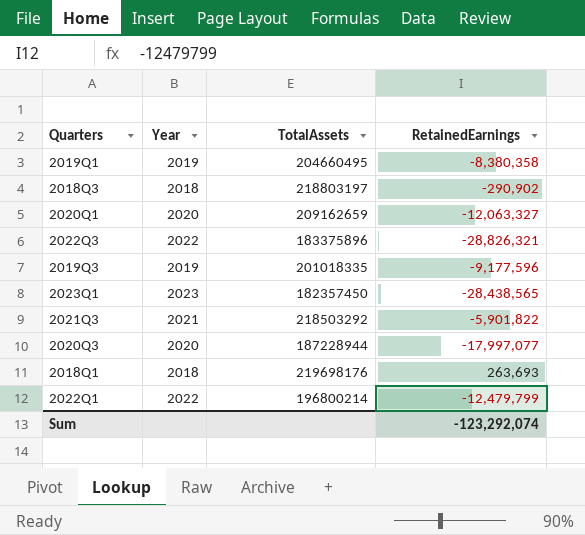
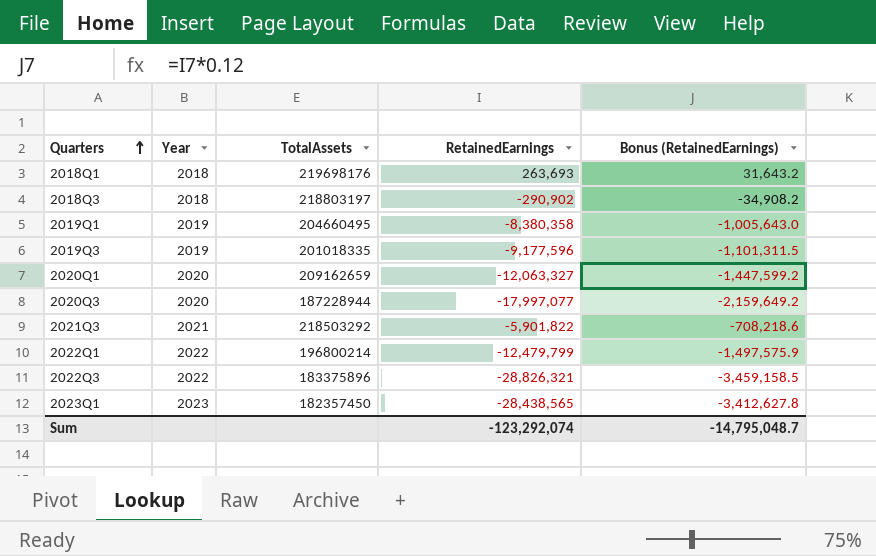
row order: none -> Quarters ascending
column Bonus (RetainedEarnings) | formula: none -> [RetainedEarnings] * 0.12

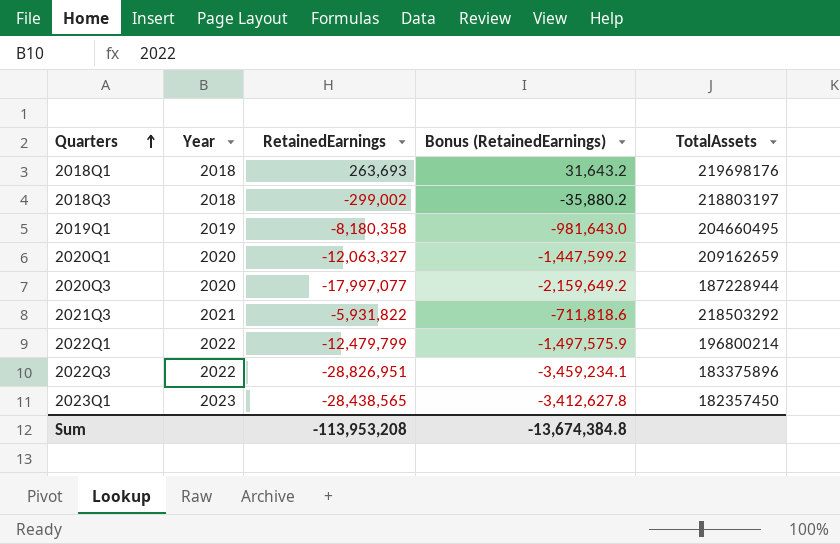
column TotalAssets | position: 3 -> 5
row 2019Q3: 2019 | 201018335 | -9,177,596 | -1,101,311.5 -> none
2018Q3 | RetainedEarnings: -290,902 -> -299,002
2018Q3 | Bonus (RetainedEarnings): -34,908.2 -> -35,880.2
2019Q1 | RetainedEarnings: -8,380,358 -> -8,180,358
2019Q1 | Bonus (RetainedEarnings): -1,005,643.0 -> -981,643.0
2021Q3 | RetainedEarnings: -5,901,822 -> -5,931,822
2021Q3 | Bonus (RetainedEarnings): -708,218.6 -> -711,818.6
2022Q3 | RetainedEarnings: -28,826,321 -> -28,826,951
2022Q3 | Bonus (RetainedEarnings): -3,459,158.5 -> -3,459,234.1
Sum | RetainedEarnings: -123,292,074 -> -113,953,208
Sum | Bonus (RetainedEarnings): -14,795,048.7 -> -13,674,384.8

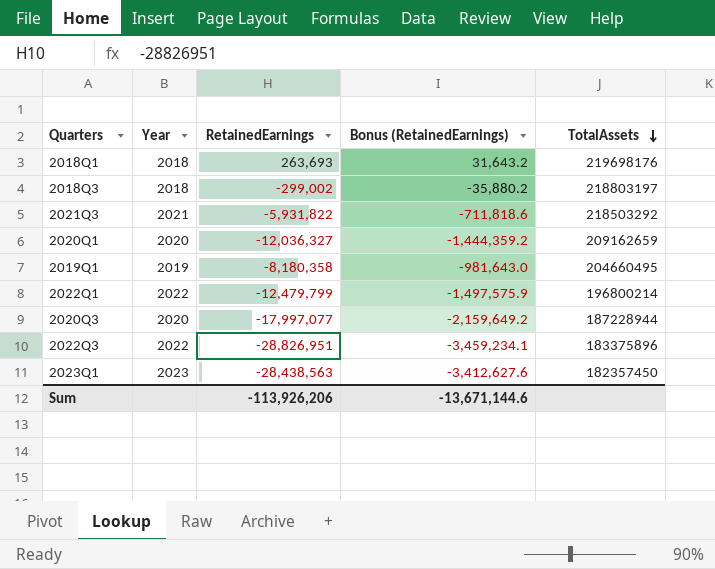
row order: Quarters ascending -> TotalAssets descending
2020Q1 | RetainedEarnings: -12,063,327 -> -12,036,327
2020Q1 | Bonus (RetainedEarnings): -1,447,599.2 -> -1,444,359.2
2023Q1 | RetainedEarnings: -28,438,565 -> -28,438,563
2023Q1 | Bonus (RetainedEarnings): -3,412,627.8 -> -3,412,627.6
Sum | RetainedEarnings: -113,953,208 -> -113,926,206
Sum | Bonus (RetainedEarnings): -13,674,384.8 -> -13,671,144.6

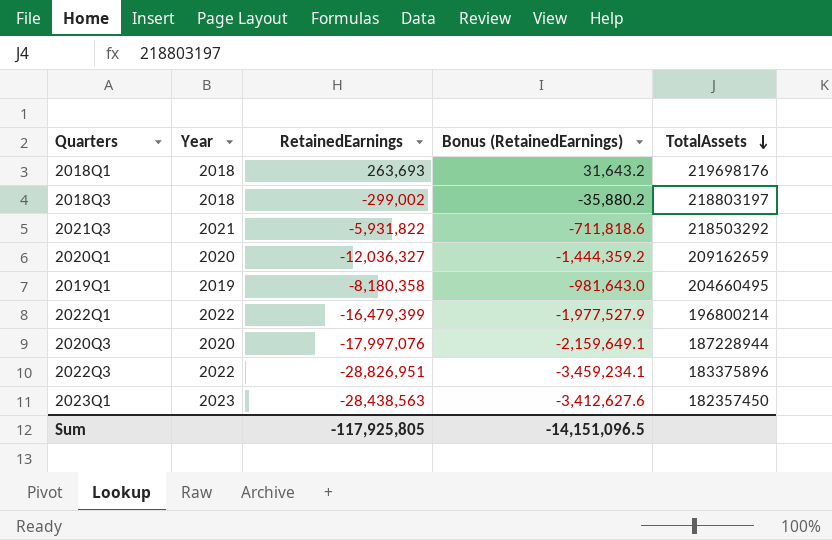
2022Q1 | RetainedEarnings: -12,479,799 -> -16,479,399
2022Q1 | Bonus (RetainedEarnings): -1,497,575.9 -> -1,977,527.9
2020Q3 | RetainedEarnings: -17,997,077 -> -17,997,076
2020Q3 | Bonus (RetainedEarnings): -2,159,649.2 -> -2,159,649.1
Sum | RetainedEarnings: -113,926,206 -> -117,925,805
Sum | Bonus (RetainedEarnings): -13,671,144.6 -> -14,151,096.5

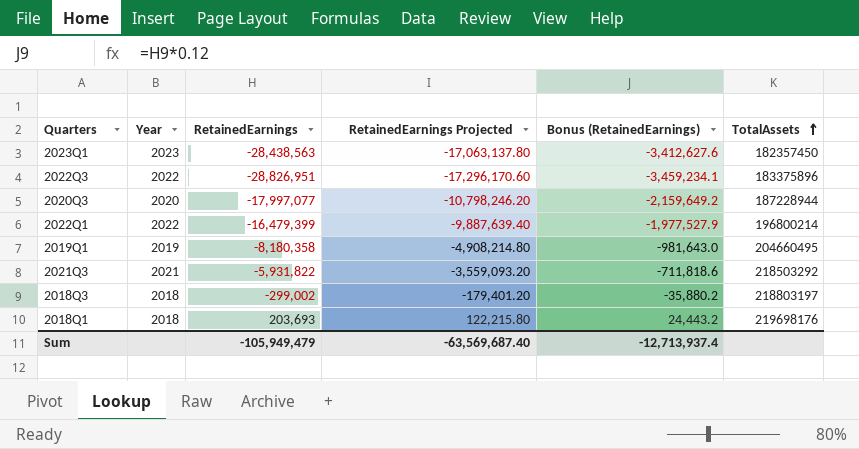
row order: TotalAssets descending -> TotalAssets ascending
column RetainedEarnings Projected | formula: none -> [RetainedEarnings] * 0.6
row 2020Q1: 2020 | -12,036,327 | -1,444,359.2 | 209162659 -> none
2020Q3 | RetainedEarnings: -17,997,076 -> -17,997,077
2020Q3 | Bonus (RetainedEarnings): -2,159,649.1 -> -2,159,649.2
2018Q1 | RetainedEarnings: 263,693 -> 203,693
2018Q1 | Bonus (RetainedEarnings): 31,643.2 -> 24,443.2
Sum | RetainedEarnings: -117,925,805 -> -105,949,479
Sum | Bonus (RetainedEarnings): -14,151,096.5 -> -12,713,937.4

